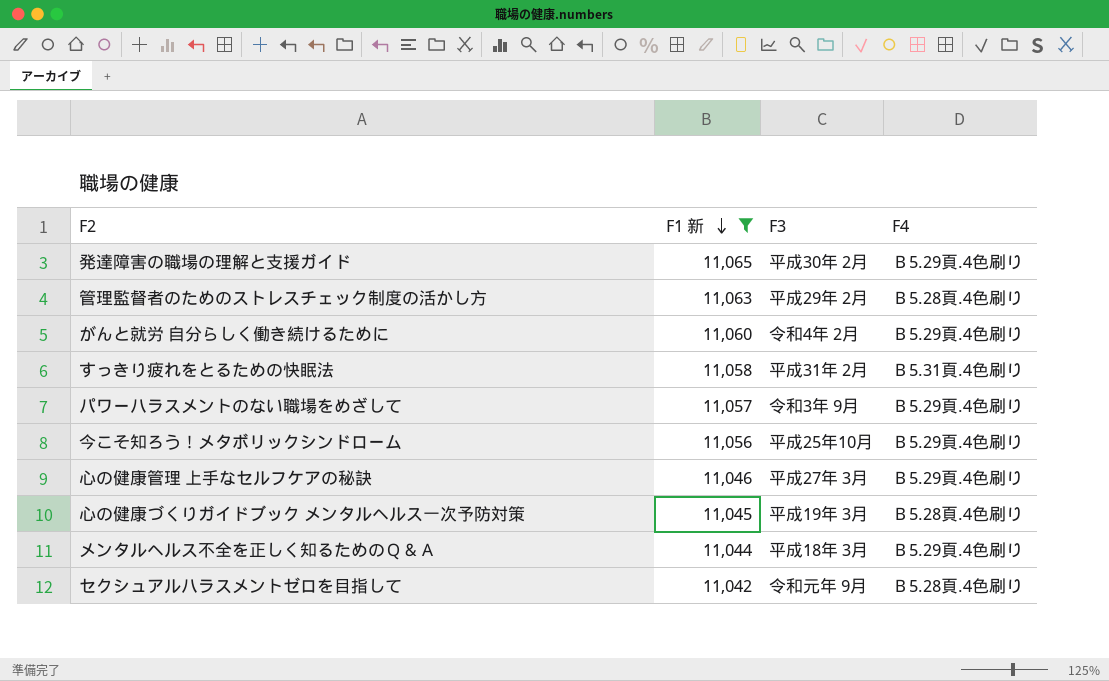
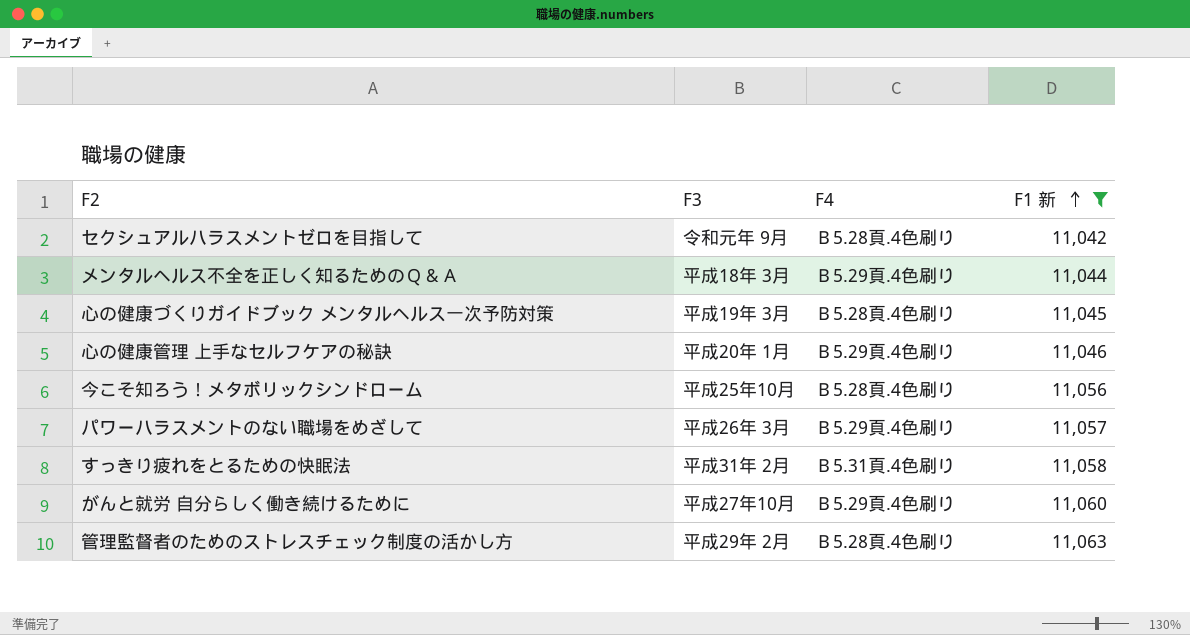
row order: F1 新 descending -> F1 新 ascending
column F1 新 | position: 2 -> 4
row 発達障害の職場の理解と支援ガイド: 11,065 | 平成30年 2月 | Ｂ5.29頁.4色刷り -> none
心の健康管理 上手なセルフケアの秘訣 | F3: 平成27年 3月 -> 平成20年 1月
今こそ知ろう！メタボリックシンドローム | F4: Ｂ5.29頁.4色刷り -> Ｂ5.28頁.4色刷り
パワーハラスメントのない職場をめざして | F3: 令和3年 9月 -> 平成26年 3月
がんと就労 自分らしく働き続けるために | F3: 令和4年 2月 -> 平成27年10月

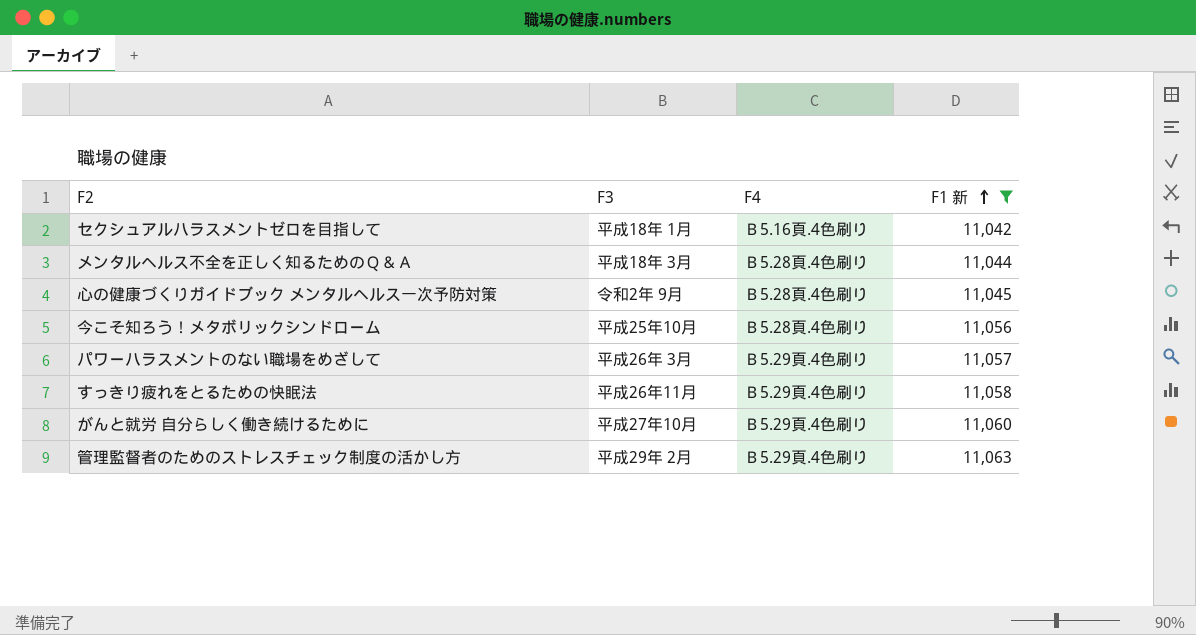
row 心の健康管理 上手なセルフケアの秘訣: 平成20年 1月 | Ｂ5.29頁.4色刷り | 11,046 -> none
セクシュアルハラスメントゼロを目指して | F3: 令和元年 9月 -> 平成18年 1月
セクシュアルハラスメントゼロを目指して | F4: Ｂ5.28頁.4色刷り -> Ｂ5.16頁.4色刷り
メンタルヘルス不全を正しく知るためのＱ＆Ａ | F4: Ｂ5.29頁.4色刷り -> Ｂ5.28頁.4色刷り
心の健康づくりガイドブック メンタルヘルス一次予防対策 | F3: 平成19年 3月 -> 令和2年 9月
すっきり疲れをとるための快眠法 | F3: 平成31年 2月 -> 平成26年11月
すっきり疲れをとるための快眠法 | F4: Ｂ5.31頁.4色刷り -> Ｂ5.29頁.4色刷り
管理監督者のためのストレスチェック制度の活かし方 | F4: Ｂ5.28頁.4色刷り -> Ｂ5.29頁.4色刷り

